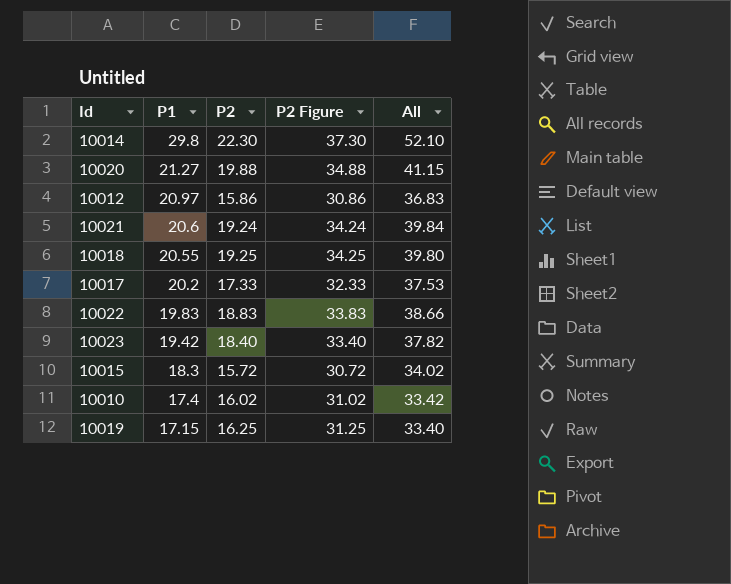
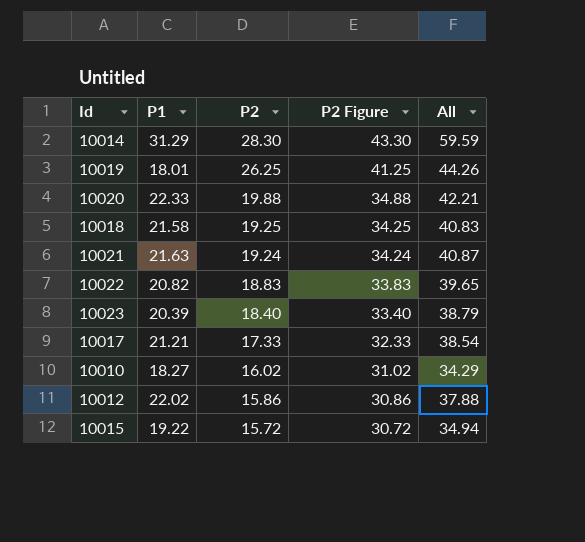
row order: P1 descending -> P2 descending
10014 | P1: 29.8 -> 31.29
10014 | P2: 22.30 -> 28.30
10014 | P2 Figure: 37.30 -> 43.30
10014 | All: 52.10 -> 59.59
10019 | P1: 17.15 -> 18.01
10019 | P2: 16.25 -> 26.25
10019 | P2 Figure: 31.25 -> 41.25
10019 | All: 33.40 -> 44.26
10020 | P1: 21.27 -> 22.33
10020 | All: 41.15 -> 42.21
10018 | P1: 20.55 -> 21.58
10018 | All: 39.80 -> 40.83
10021 | P1: 20.6 -> 21.63
10021 | All: 39.84 -> 40.87
10022 | P1: 19.83 -> 20.82
10022 | All: 38.66 -> 39.65
10023 | P1: 19.42 -> 20.39
10023 | All: 37.82 -> 38.79
10017 | P1: 20.2 -> 21.21
10017 | All: 37.53 -> 38.54
10010 | P1: 17.4 -> 18.27
10010 | All: 33.42 -> 34.29
10012 | P1: 20.97 -> 22.02
10012 | All: 36.83 -> 37.88
10015 | P1: 18.3 -> 19.22
10015 | All: 34.02 -> 34.94

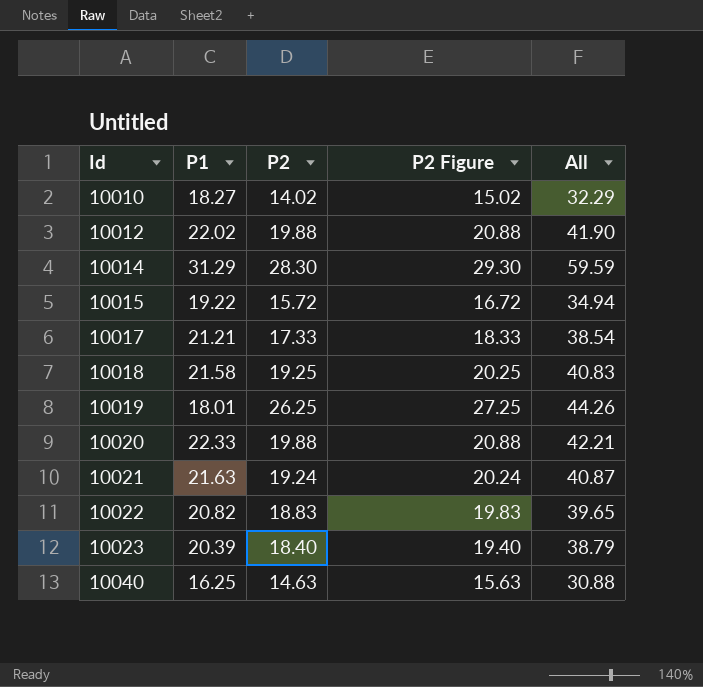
row order: P2 descending -> Id ascending
column P2 Figure | formula: [P2] + 15 -> [P2] + 1
10010 | P2: 16.02 -> 14.02
10010 | All: 34.29 -> 32.29
10012 | P2: 15.86 -> 19.88
10012 | All: 37.88 -> 41.90
row 10040: none -> 16.25 | 14.63 | 15.63 | 30.88

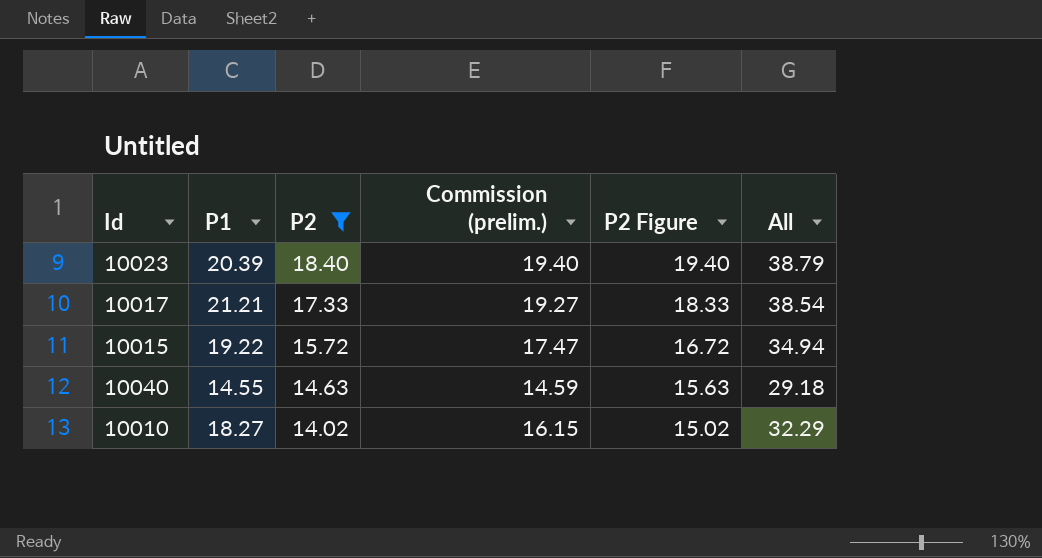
filter: none -> P2 <= 18.40
row order: Id ascending -> P2 descending
column Commission (prelim.) | formula: none -> [All] * 0.5
10040 | P1: 16.25 -> 14.55
10040 | All: 30.88 -> 29.18

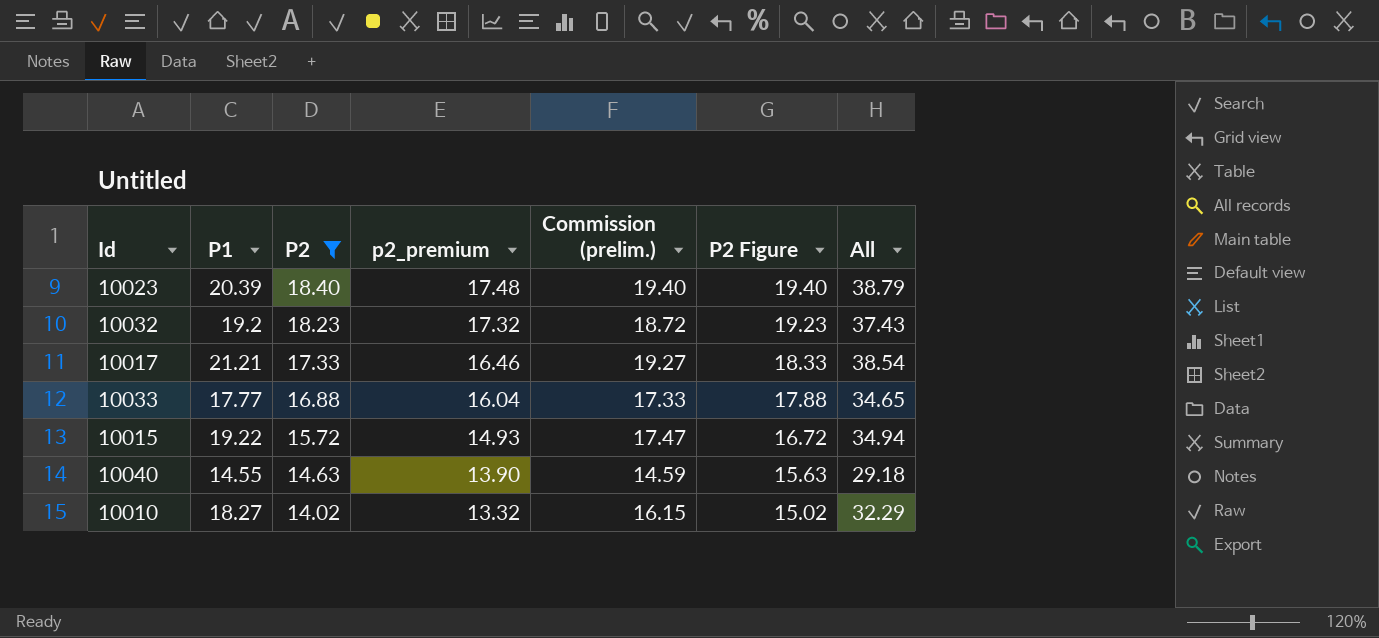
column p2_premium | formula: none -> [P2] * 0.95
row 10032: none -> 19.2 | 18.23 | 17.32 | 18.72 | 19.23 | 37.43
row 10033: none -> 17.77 | 16.88 | 16.04 | 17.33 | 17.88 | 34.65

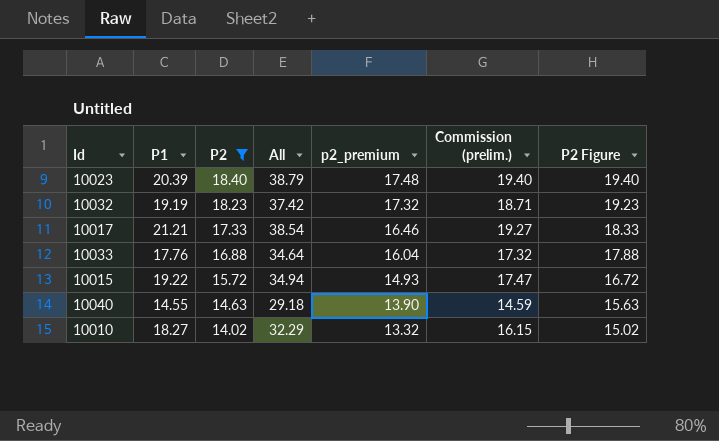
column All | position: 7 -> 4
10032 | P1: 19.2 -> 19.19
10032 | All: 37.43 -> 37.42
10032 | Commission (prelim.): 18.72 -> 18.71
10033 | P1: 17.77 -> 17.76
10033 | All: 34.65 -> 34.64
10033 | Commission (prelim.): 17.33 -> 17.32

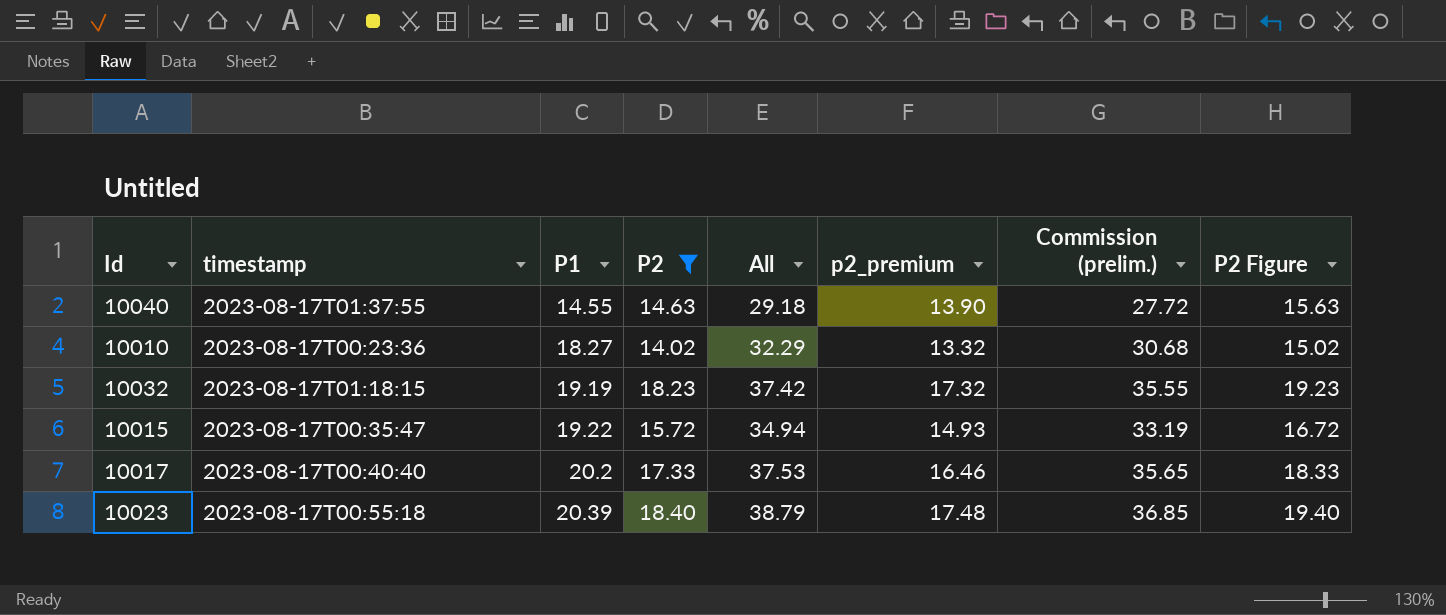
row order: P2 descending -> P1 ascending
column timestamp | position: none -> 2
column Commission (prelim.) | formula: [All] * 0.5 -> [All] * 0.95
row 10033: 17.76 | 16.88 | 34.64 | 16.04 | 17.32 | 17.88 -> none
10017 | P1: 21.21 -> 20.2
10017 | All: 38.54 -> 37.53

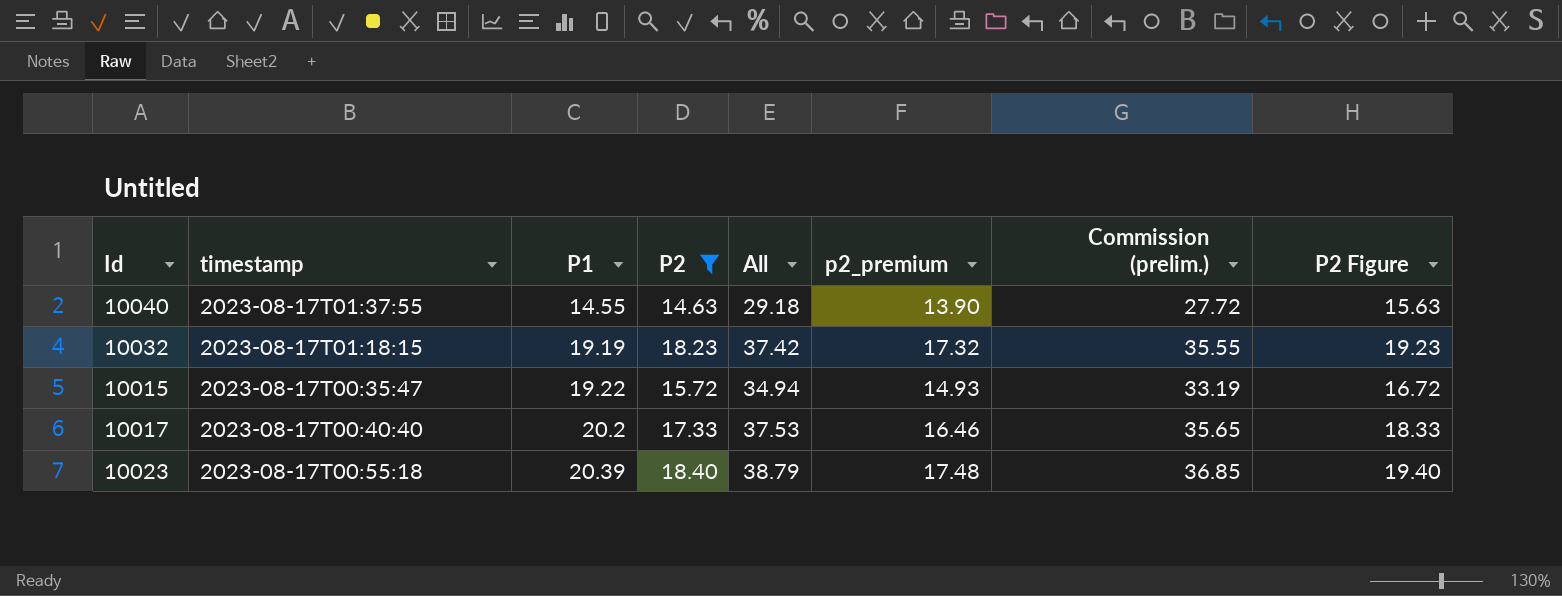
row 10010: 2023-08-17T00:23:36 | 18.27 | 14.02 | 32.29 | 13.32 | 30.68 | 15.02 -> none

